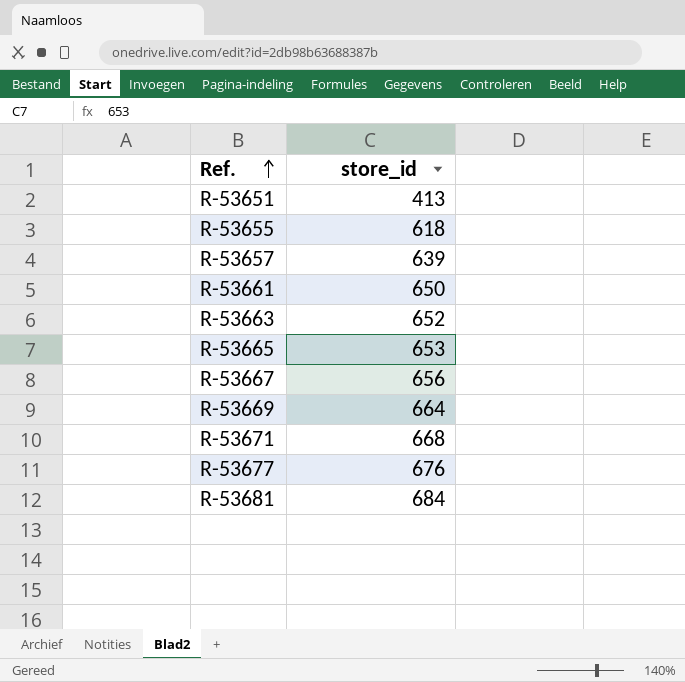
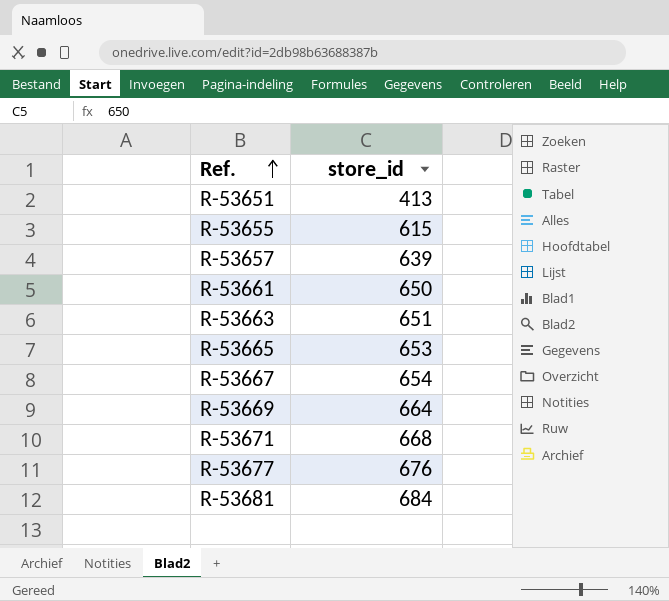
R-53655 | store_id: 618 -> 615
R-53663 | store_id: 652 -> 651
R-53667 | store_id: 656 -> 654

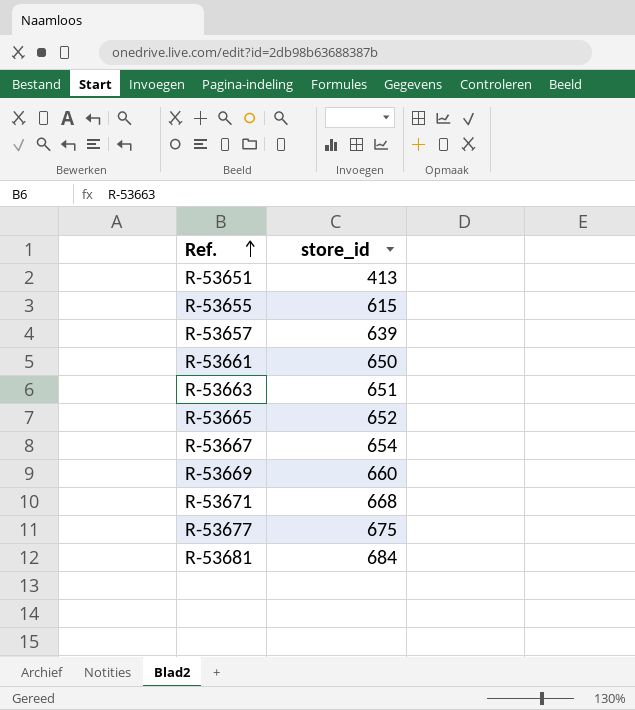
R-53665 | store_id: 653 -> 652
R-53669 | store_id: 664 -> 660
R-53677 | store_id: 676 -> 675

